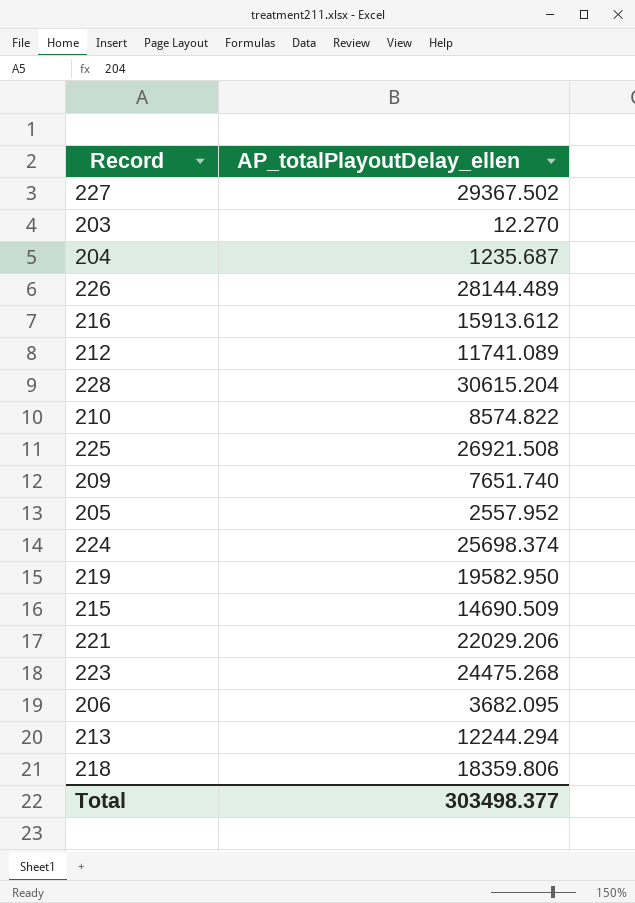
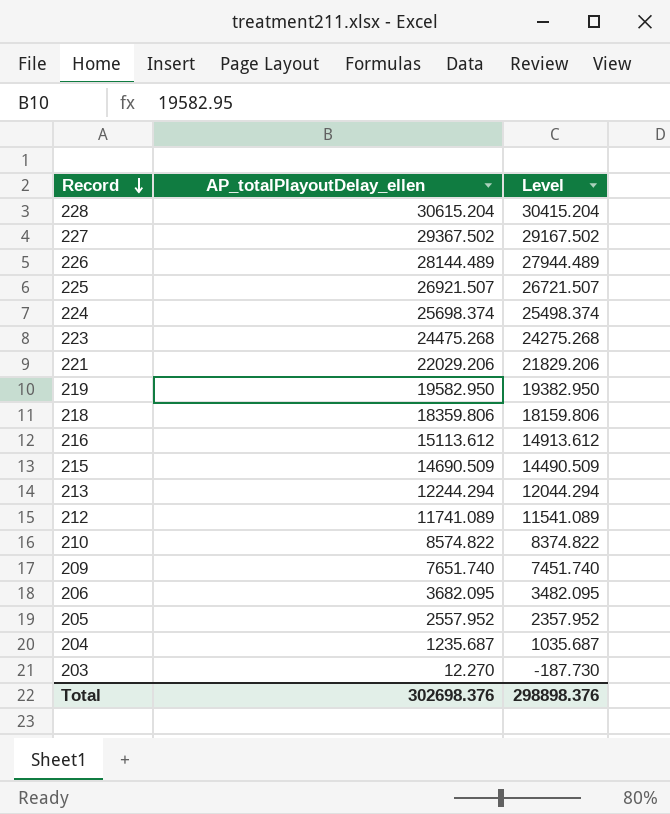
row order: none -> Record descending
column Level | formula: none -> [AP_totalPlayoutDelay_ellen] - 200
225 | AP_totalPlayoutDelay_ellen: 26921.508 -> 26921.507
216 | AP_totalPlayoutDelay_ellen: 15913.612 -> 15113.612
Total | AP_totalPlayoutDelay_ellen: 303498.377 -> 302698.376

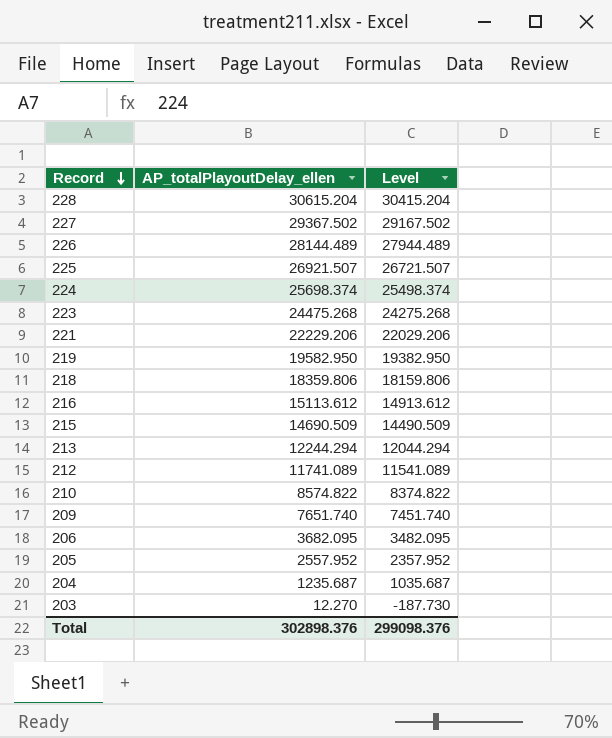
221 | AP_totalPlayoutDelay_ellen: 22029.206 -> 22229.206
221 | Level: 21829.206 -> 22029.206
Total | AP_totalPlayoutDelay_ellen: 302698.376 -> 302898.376
Total | Level: 298898.376 -> 299098.376

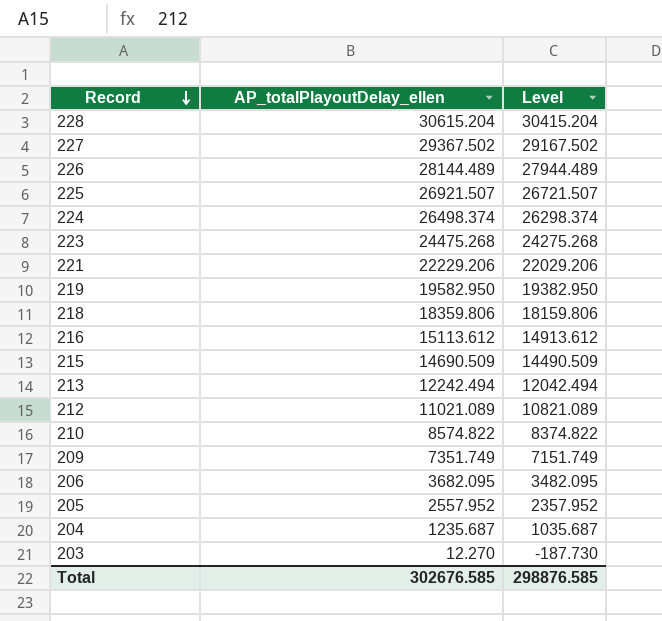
224 | AP_totalPlayoutDelay_ellen: 25698.374 -> 26498.374
224 | Level: 25498.374 -> 26298.374
213 | AP_totalPlayoutDelay_ellen: 12244.294 -> 12242.494
213 | Level: 12044.294 -> 12042.494
212 | AP_totalPlayoutDelay_ellen: 11741.089 -> 11021.089
212 | Level: 11541.089 -> 10821.089
209 | AP_totalPlayoutDelay_ellen: 7651.740 -> 7351.749
209 | Level: 7451.740 -> 7151.749
Total | AP_totalPlayoutDelay_ellen: 302898.376 -> 302676.585
Total | Level: 299098.376 -> 298876.585

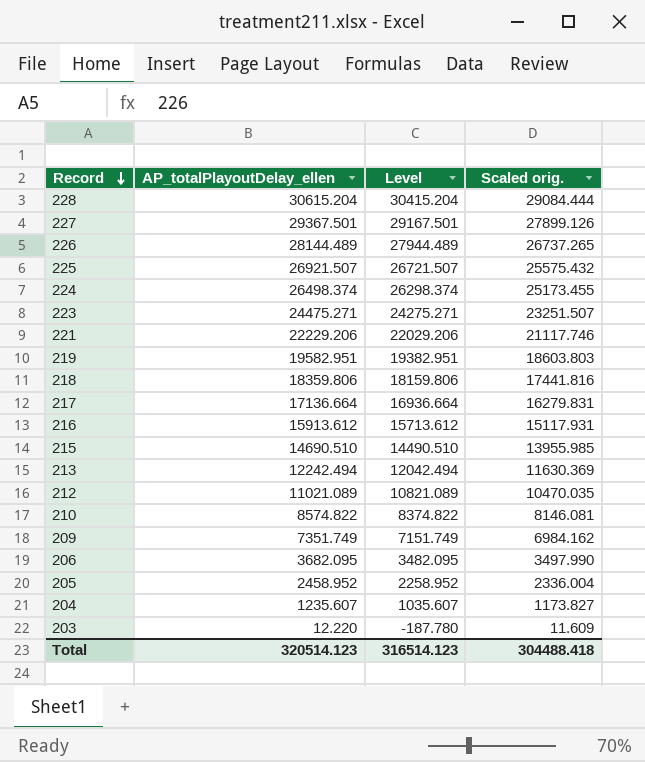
column Scaled orig. | formula: none -> [AP_totalPlayoutDelay_ellen] * 0.95
227 | AP_totalPlayoutDelay_ellen: 29367.502 -> 29367.501
227 | Level: 29167.502 -> 29167.501
223 | AP_totalPlayoutDelay_ellen: 24475.268 -> 24475.271
223 | Level: 24275.268 -> 24275.271
219 | AP_totalPlayoutDelay_ellen: 19582.950 -> 19582.951
219 | Level: 19382.950 -> 19382.951
row 217: none -> 17136.664 | 16936.664 | 16279.831
216 | AP_totalPlayoutDelay_ellen: 15113.612 -> 15913.612
216 | Level: 14913.612 -> 15713.612
215 | AP_totalPlayoutDelay_ellen: 14690.509 -> 14690.510
215 | Level: 14490.509 -> 14490.510
205 | AP_totalPlayoutDelay_ellen: 2557.952 -> 2458.952
205 | Level: 2357.952 -> 2258.952
204 | AP_totalPlayoutDelay_ellen: 1235.687 -> 1235.607
204 | Level: 1035.687 -> 1035.607
203 | AP_totalPlayoutDelay_ellen: 12.270 -> 12.220
203 | Level: -187.730 -> -187.780
Total | AP_totalPlayoutDelay_ellen: 302676.585 -> 320514.123
Total | Level: 298876.585 -> 316514.123

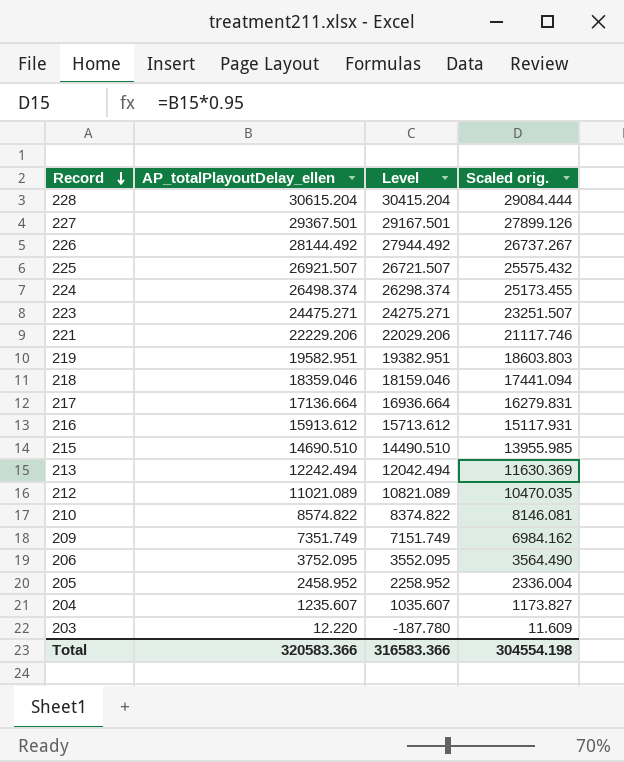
226 | AP_totalPlayoutDelay_ellen: 28144.489 -> 28144.492
226 | Level: 27944.489 -> 27944.492
226 | Scaled orig.: 26737.265 -> 26737.267
218 | AP_totalPlayoutDelay_ellen: 18359.806 -> 18359.046
218 | Level: 18159.806 -> 18159.046
218 | Scaled orig.: 17441.816 -> 17441.094
206 | AP_totalPlayoutDelay_ellen: 3682.095 -> 3752.095
206 | Level: 3482.095 -> 3552.095
206 | Scaled orig.: 3497.990 -> 3564.490
Total | AP_totalPlayoutDelay_ellen: 320514.123 -> 320583.366
Total | Level: 316514.123 -> 316583.366
Total | Scaled orig.: 304488.418 -> 304554.198

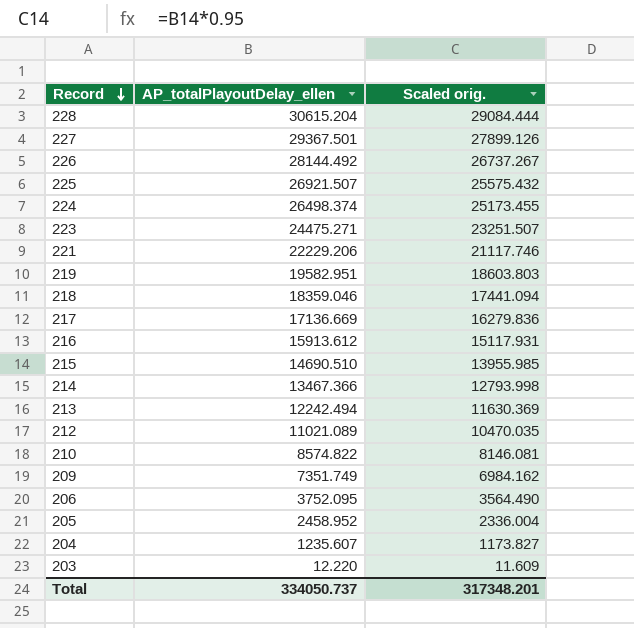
column Level | formula: [AP_totalPlayoutDelay_ellen] - 200 -> none
217 | AP_totalPlayoutDelay_ellen: 17136.664 -> 17136.669
217 | Scaled orig.: 16279.831 -> 16279.836
row 214: none -> 13467.366 | 12793.998
Total | AP_totalPlayoutDelay_ellen: 320583.366 -> 334050.737
Total | Scaled orig.: 304554.198 -> 317348.201

